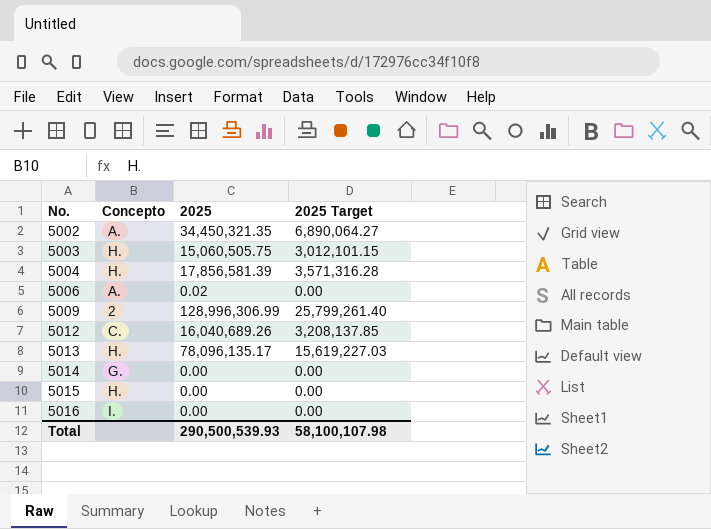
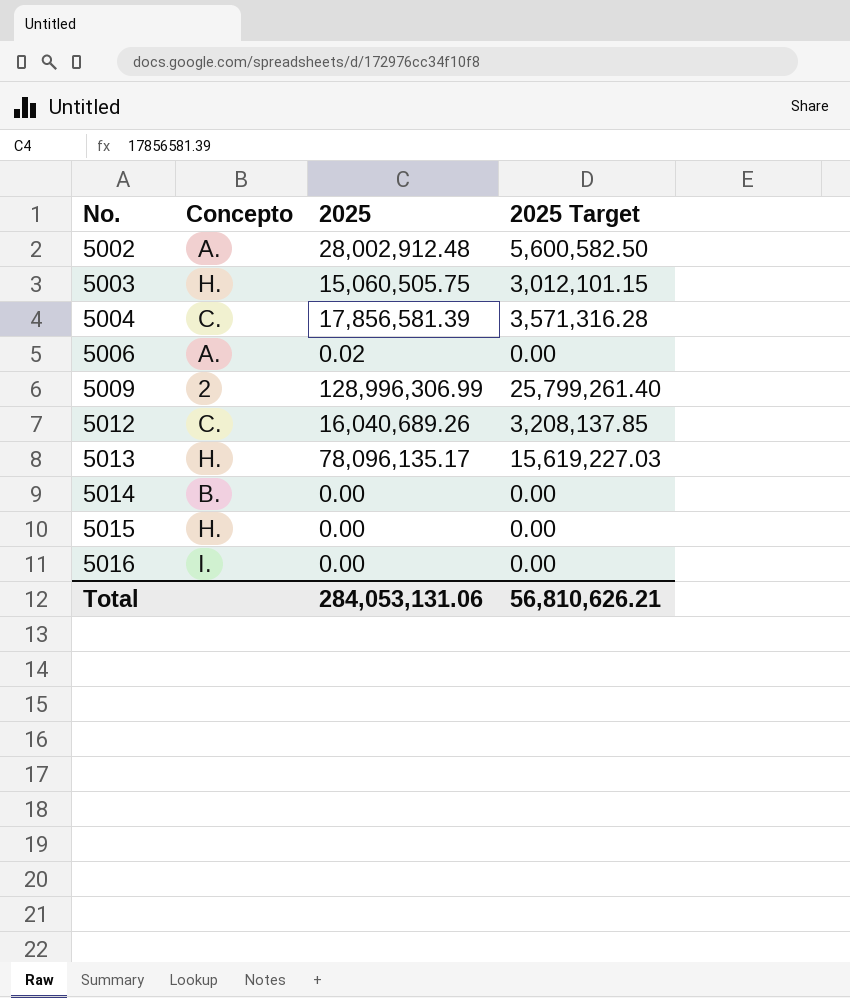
5002 | 2025: 34,450,321.35 -> 28,002,912.48
5002 | 2025 Target: 6,890,064.27 -> 5,600,582.50
5004 | Concepto: H. -> C.
5014 | Concepto: G. -> B.
Total | 2025: 290,500,539.93 -> 284,053,131.06
Total | 2025 Target: 58,100,107.98 -> 56,810,626.21

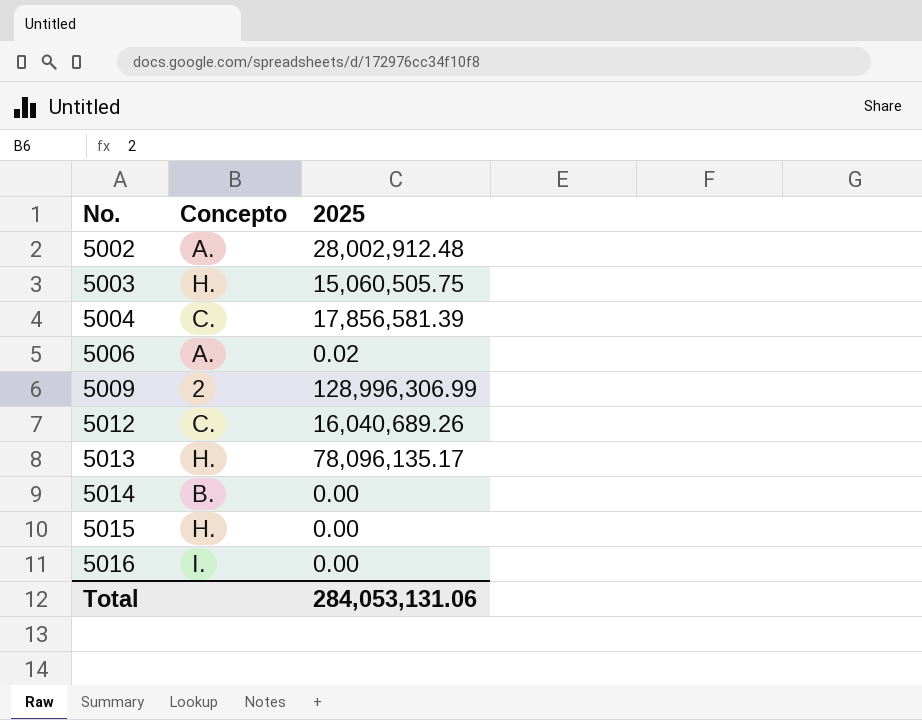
column 2025 Target | formula: [2025] * 0.2 -> none

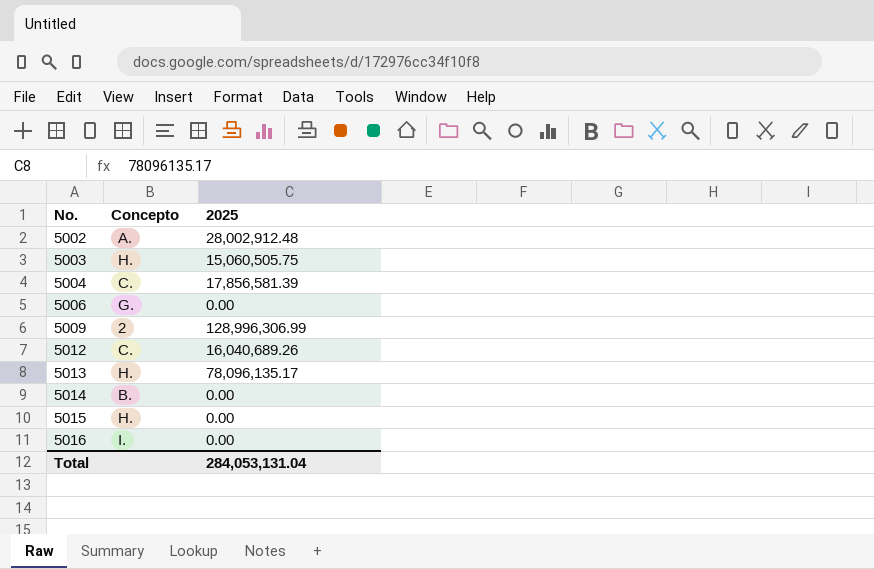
5006 | Concepto: A. -> G.
5006 | 2025: 0.02 -> 0.00
Total | 2025: 284,053,131.06 -> 284,053,131.04

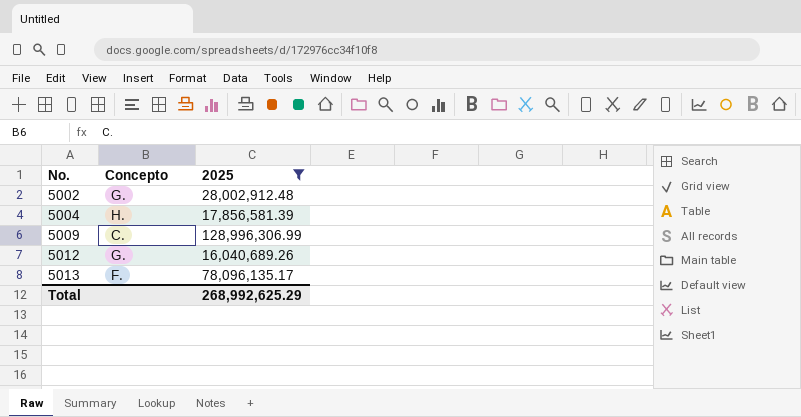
filter: none -> 2025 >= 16,040,689.26
5002 | Concepto: A. -> G.
5004 | Concepto: C. -> H.
5009 | Concepto: 2 -> C.
5012 | Concepto: C. -> G.
5013 | Concepto: H. -> F.
Total | 2025: 284,053,131.04 -> 268,992,625.29

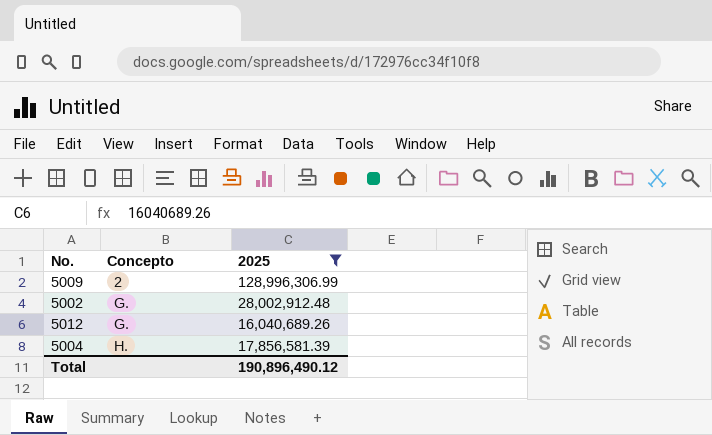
row order: No. ascending -> Concepto ascending
row 5013: F. | 78,096,135.17 -> none
5009 | Concepto: C. -> 2
Total | 2025: 268,992,625.29 -> 190,896,490.12

